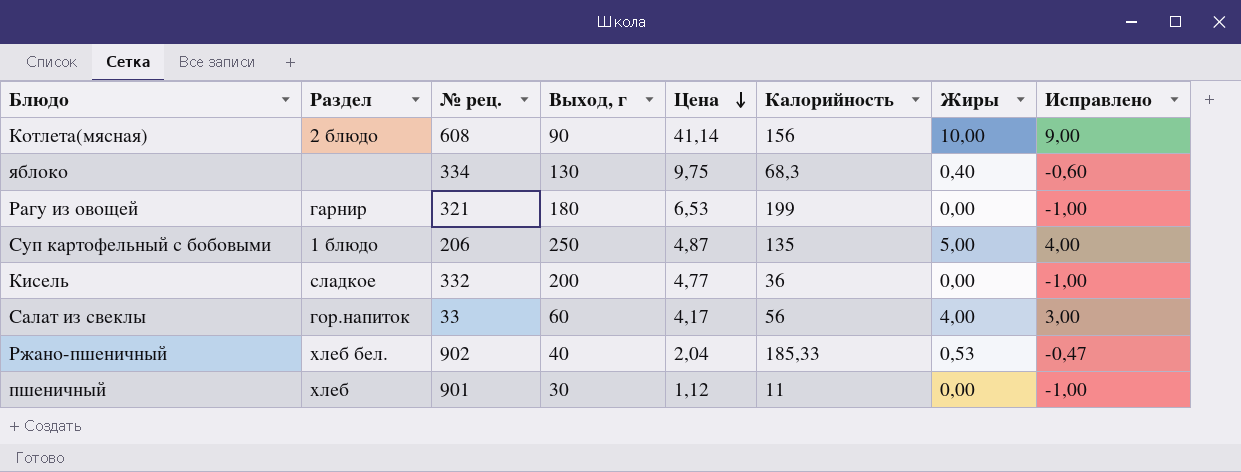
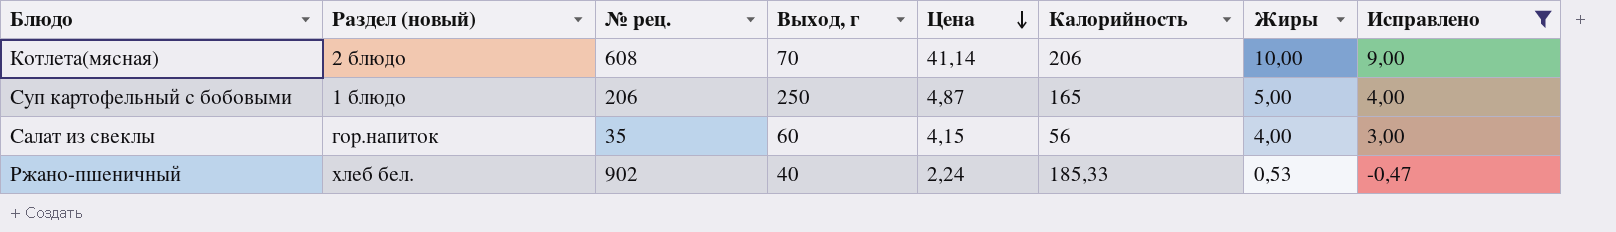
filter: none -> Исправлено >= -0,47
column name: Раздел -> Раздел (новый)
Котлета(мясная) | Выход, г: 90 -> 70
Котлета(мясная) | Калорийность: 156 -> 206
Суп картофельный с бобовыми | Калорийность: 135 -> 165
Салат из свеклы | № рец.: 33 -> 35
Салат из свеклы | Цена: 4,17 -> 4,15
Ржано-пшеничный | Цена: 2,04 -> 2,24

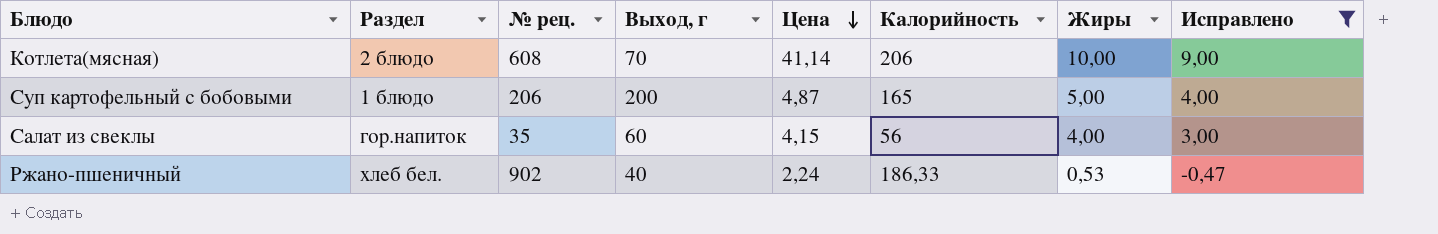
column name: Раздел (новый) -> Раздел
Суп картофельный с бобовыми | Выход, г: 250 -> 200
Ржано-пшеничный | Калорийность: 185,33 -> 186,33

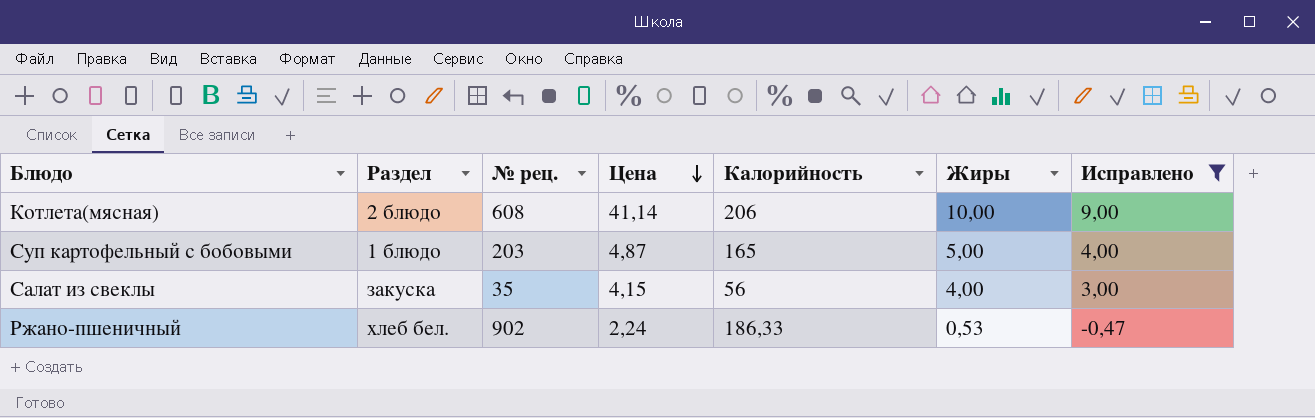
column Выход, г | position: 4 -> none
Суп картофельный с бобовыми | № рец.: 206 -> 203
Салат из свеклы | Раздел: гор.напиток -> закуска

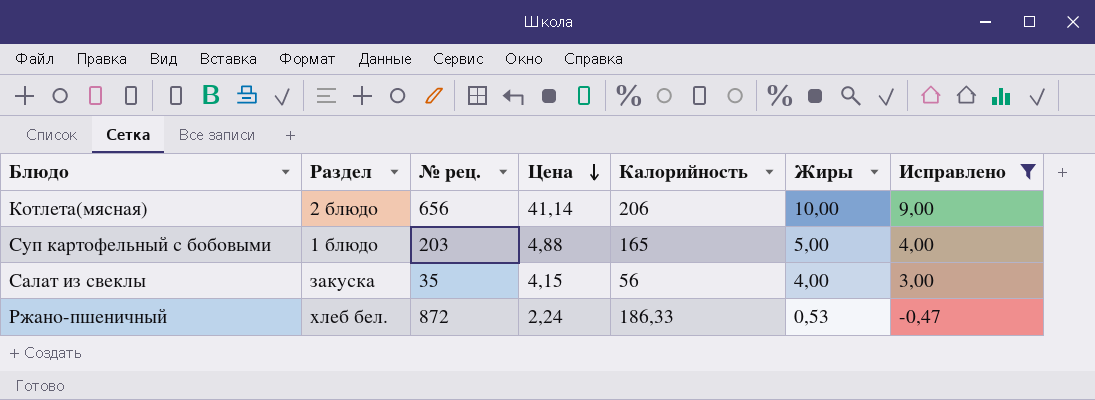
Котлета(мясная) | № рец.: 608 -> 656
Суп картофельный с бобовыми | Цена: 4,87 -> 4,88
Ржано-пшеничный | № рец.: 902 -> 872

